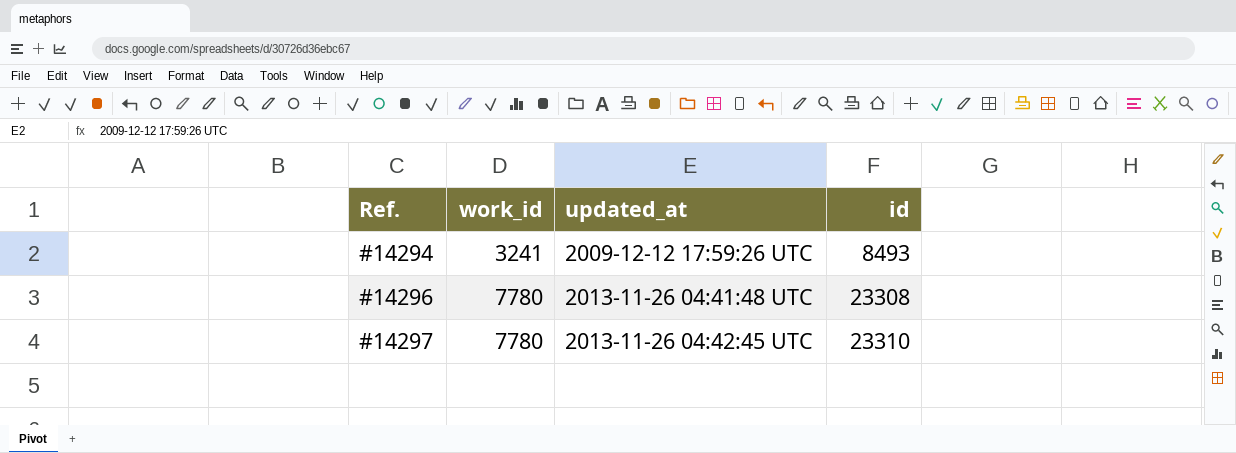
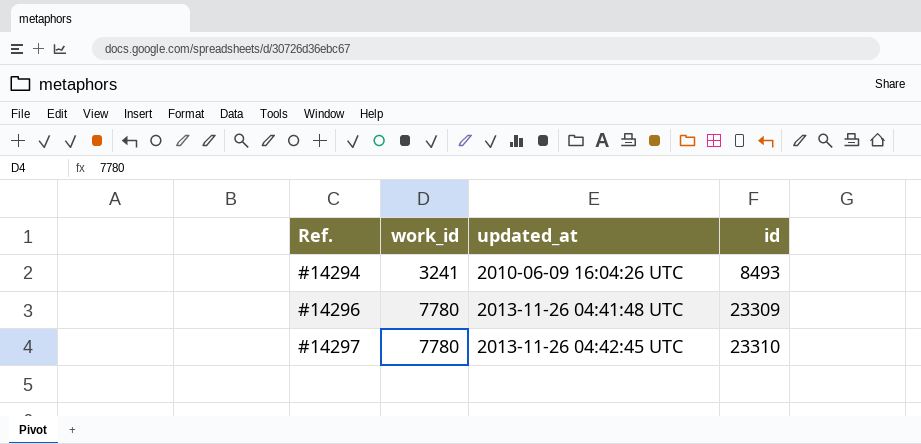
#14294 | updated_at: 2009-12-12 17:59:26 UTC -> 2010-06-09 16:04:26 UTC
#14296 | id: 23308 -> 23309

